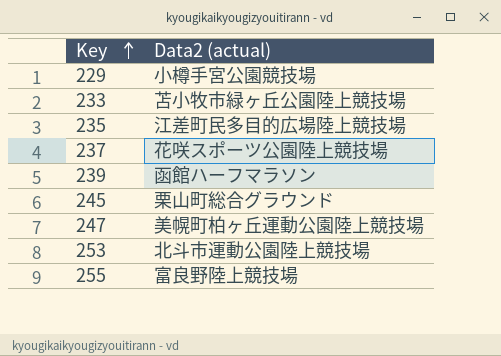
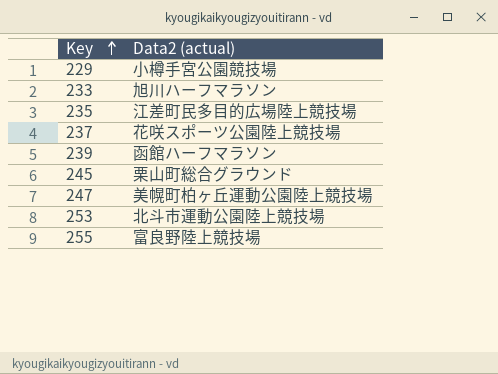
233 | Data2 (actual): 苫小牧市緑ヶ丘公園陸上競技場 -> 旭川ハーフマラソン

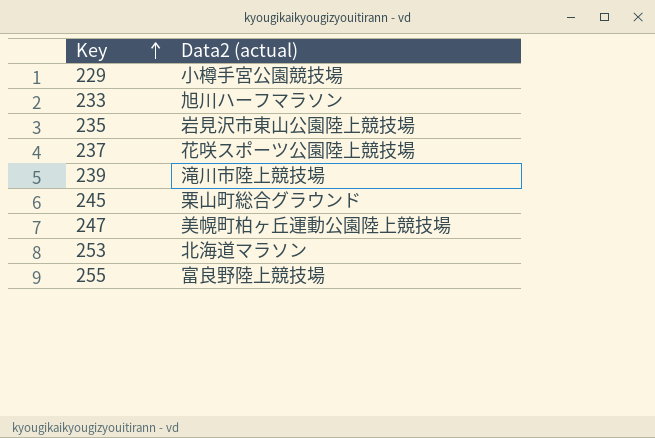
235 | Data2 (actual): 江差町民多目的広場陸上競技場 -> 岩見沢市東山公園陸上競技場
239 | Data2 (actual): 函館ハーフマラソン -> 滝川市陸上競技場
253 | Data2 (actual): 北斗市運動公園陸上競技場 -> 北海道マラソン

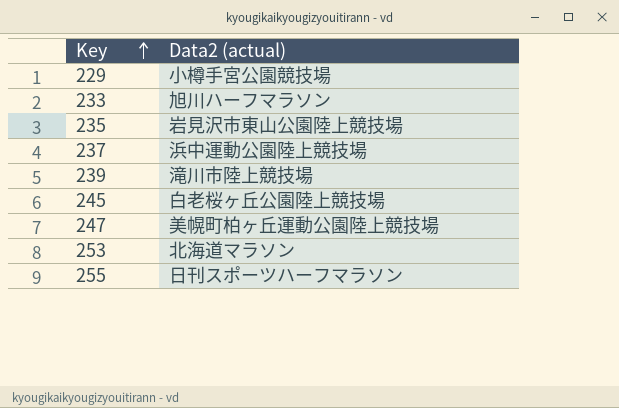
237 | Data2 (actual): 花咲スポーツ公園陸上競技場 -> 浜中運動公園陸上競技場
245 | Data2 (actual): 栗山町総合グラウンド -> 白老桜ヶ丘公園陸上競技場
255 | Data2 (actual): 富良野陸上競技場 -> 日刊スポーツハーフマラソン

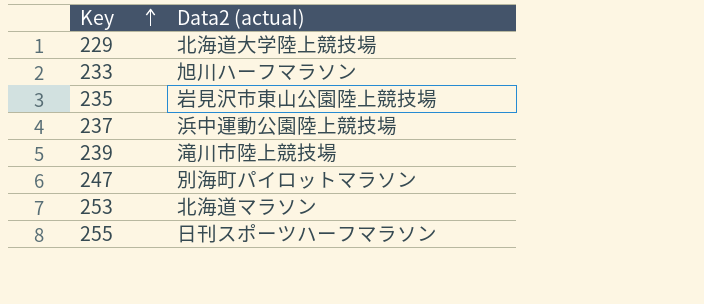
row 245: 白老桜ヶ丘公園陸上競技場 -> none
229 | Data2 (actual): 小樽手宮公園競技場 -> 北海道大学陸上競技場
247 | Data2 (actual): 美幌町柏ヶ丘運動公園陸上競技場 -> 別海町パイロットマラソン

